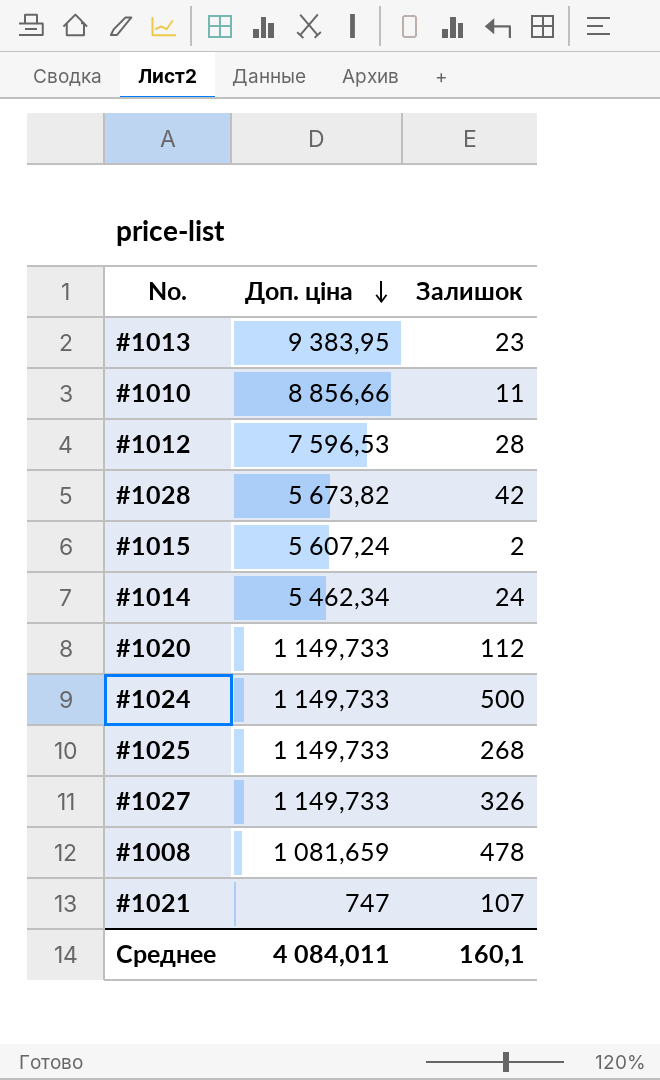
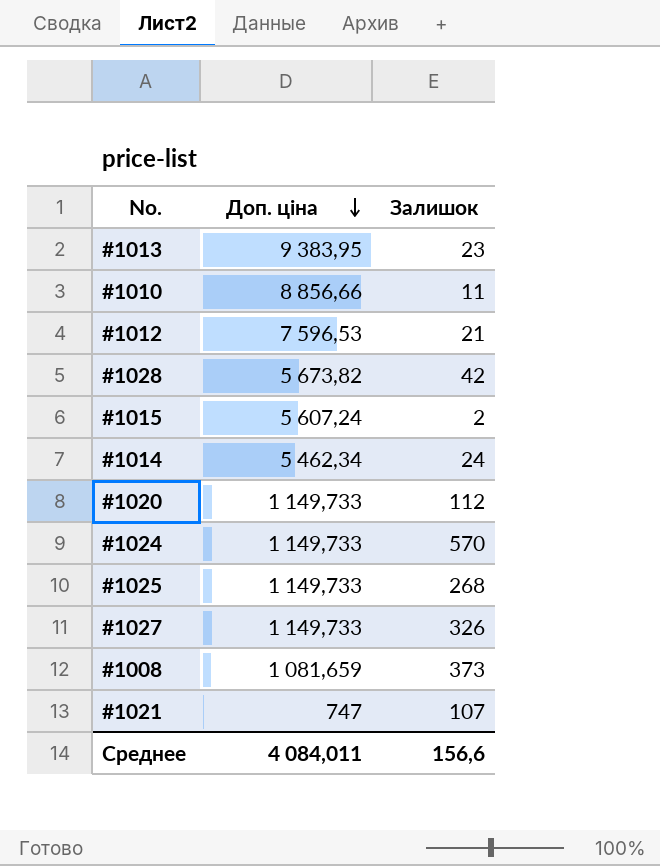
#1012 | Залишок: 28 -> 21
#1024 | Залишок: 500 -> 570
#1008 | Залишок: 478 -> 373
Среднее | Залишок: 160,1 -> 156,6

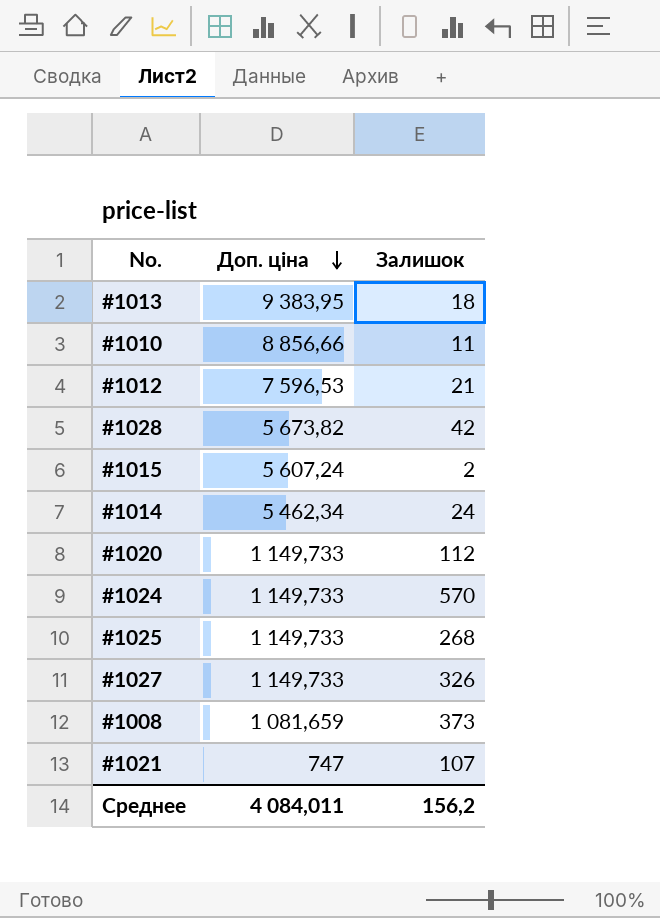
#1013 | Залишок: 23 -> 18
Среднее | Залишок: 156,6 -> 156,2

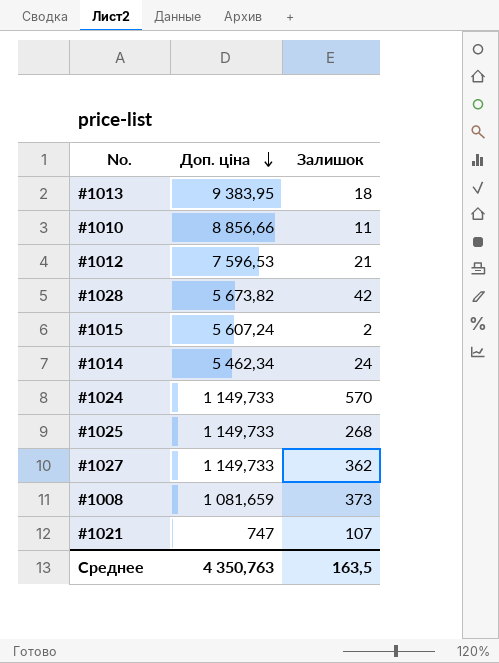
row #1020: 1 149,733 | 112 -> none
#1027 | Залишок: 326 -> 362
Среднее | Доп. ціна: 4 084,011 -> 4 350,763
Среднее | Залишок: 156,2 -> 163,5

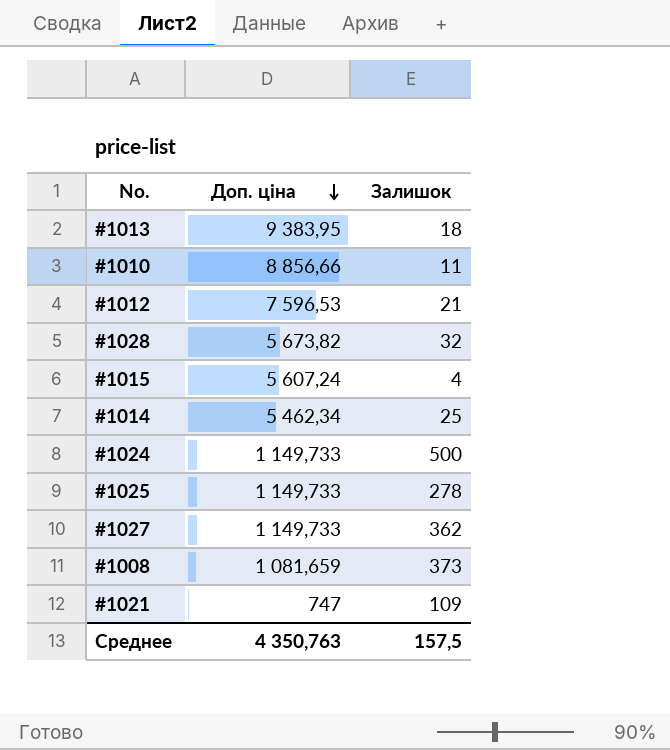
#1028 | Залишок: 42 -> 32
#1015 | Залишок: 2 -> 4
#1014 | Залишок: 24 -> 25
#1024 | Залишок: 570 -> 500
#1025 | Залишок: 268 -> 278
#1021 | Залишок: 107 -> 109
Среднее | Залишок: 163,5 -> 157,5

